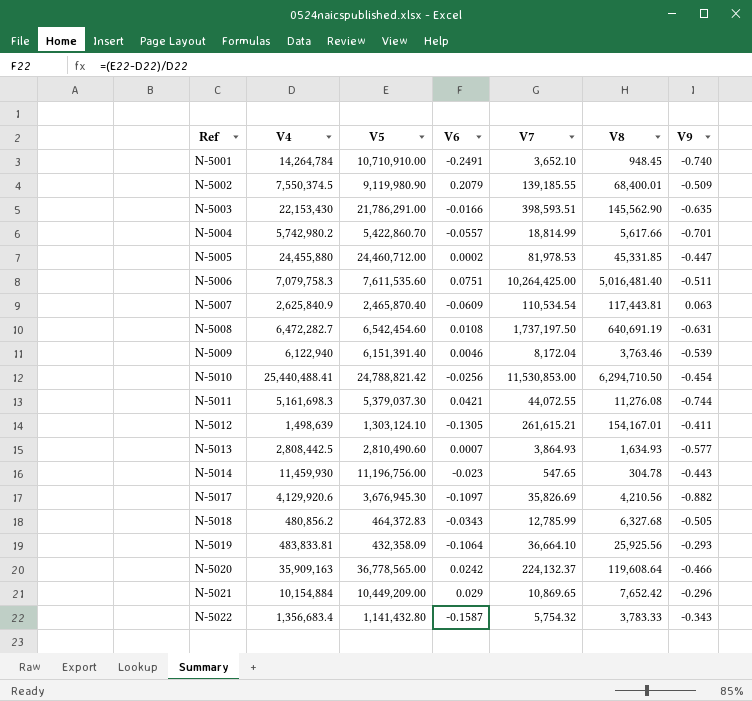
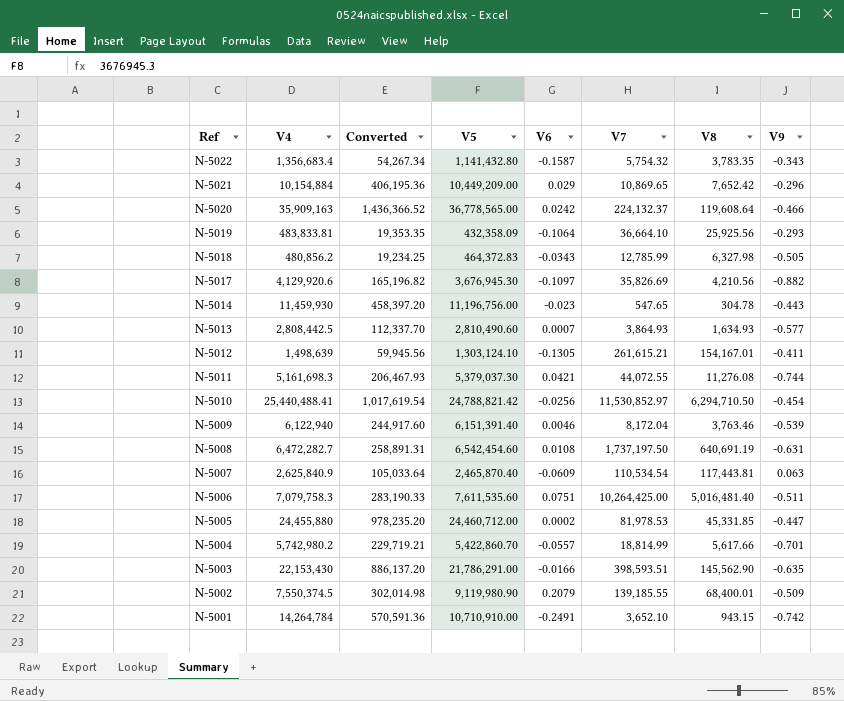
row order: Ref ascending -> Ref descending
column Converted | formula: none -> [V4] * 0.04
N-5022 | V8: 3,783.33 -> 3,783.35
N-5018 | V8: 6,327.68 -> 6,327.98
N-5010 | V7: 11,530,853.00 -> 11,530,852.97
N-5001 | V8: 948.45 -> 943.15
N-5001 | V9: -0.740 -> -0.742

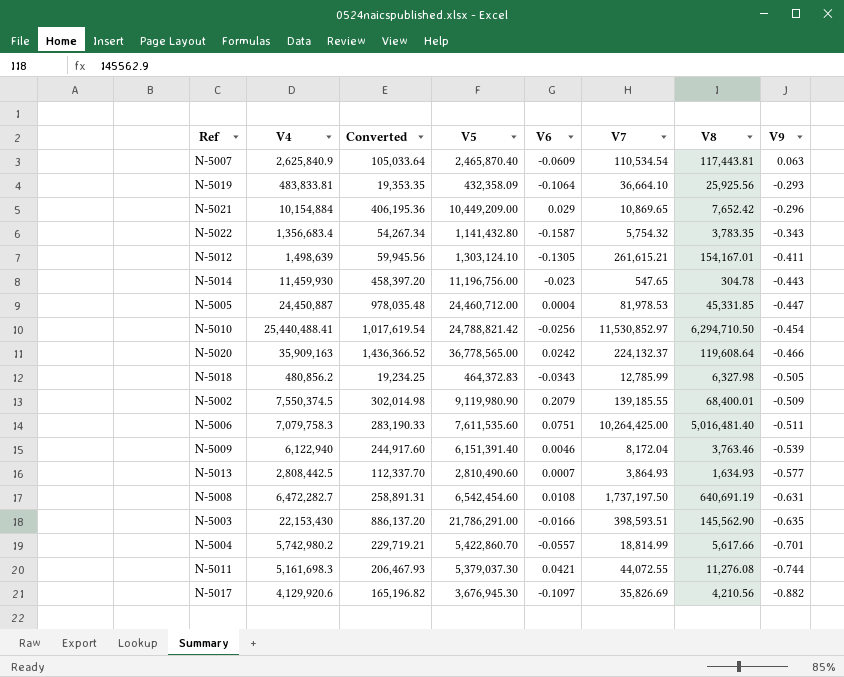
row order: Ref descending -> V9 descending
row N-5001: 14,264,784 | 570,591.36 | 10,710,910.00 | -0.2491 | 3,652.10 | 943.15 | -0.742 -> none
N-5005 | V4: 24,455,880 -> 24,450,887
N-5005 | Converted: 978,235.20 -> 978,035.48
N-5005 | V6: 0.0002 -> 0.0004

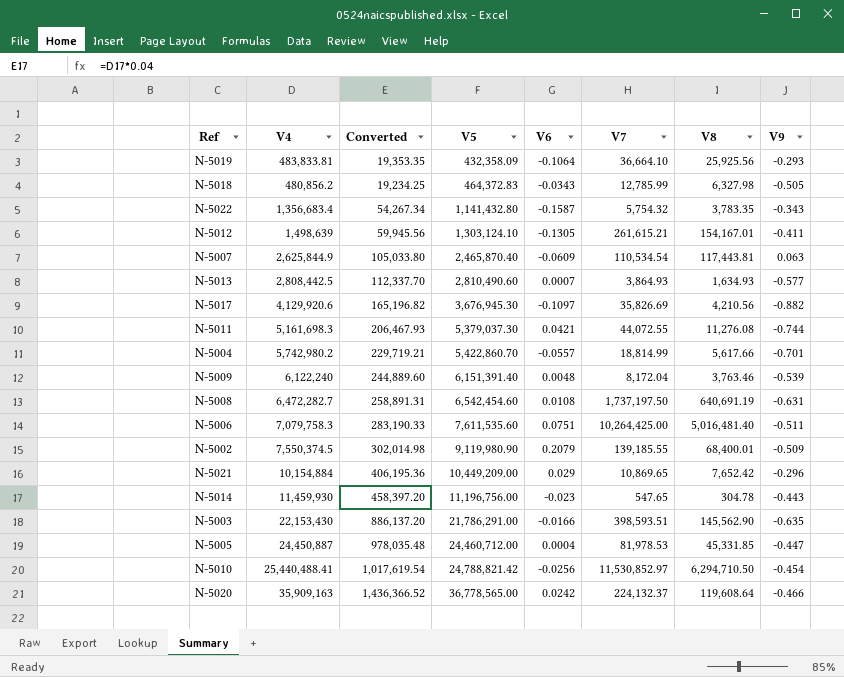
row order: V9 descending -> V5 ascending
N-5007 | V4: 2,625,840.9 -> 2,625,844.9
N-5007 | Converted: 105,033.64 -> 105,033.80
N-5009 | V4: 6,122,940 -> 6,122,240
N-5009 | Converted: 244,917.60 -> 244,889.60
N-5009 | V6: 0.0046 -> 0.0048

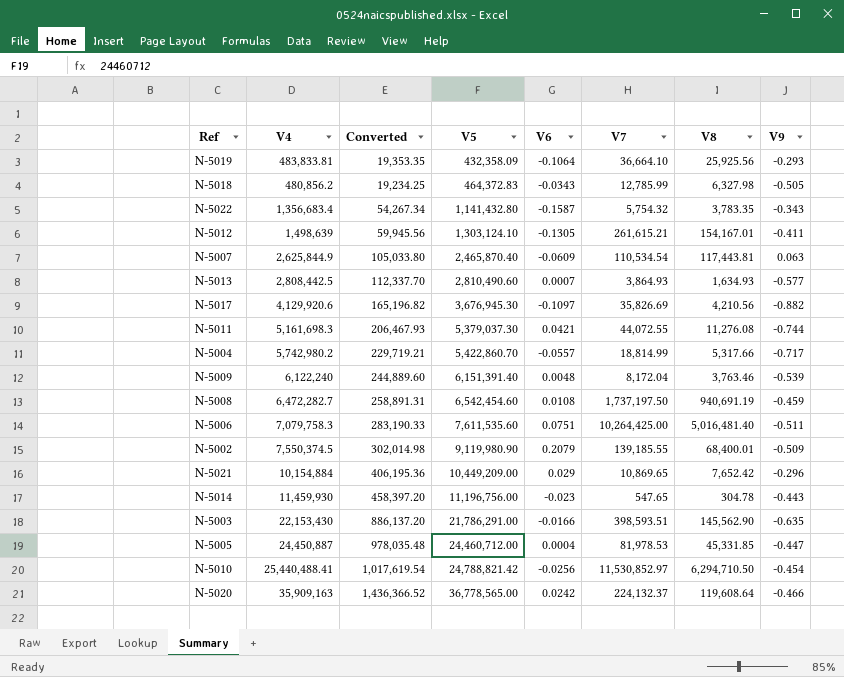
N-5004 | V8: 5,617.66 -> 5,317.66
N-5004 | V9: -0.701 -> -0.717
N-5008 | V8: 640,691.19 -> 940,691.19
N-5008 | V9: -0.631 -> -0.459

